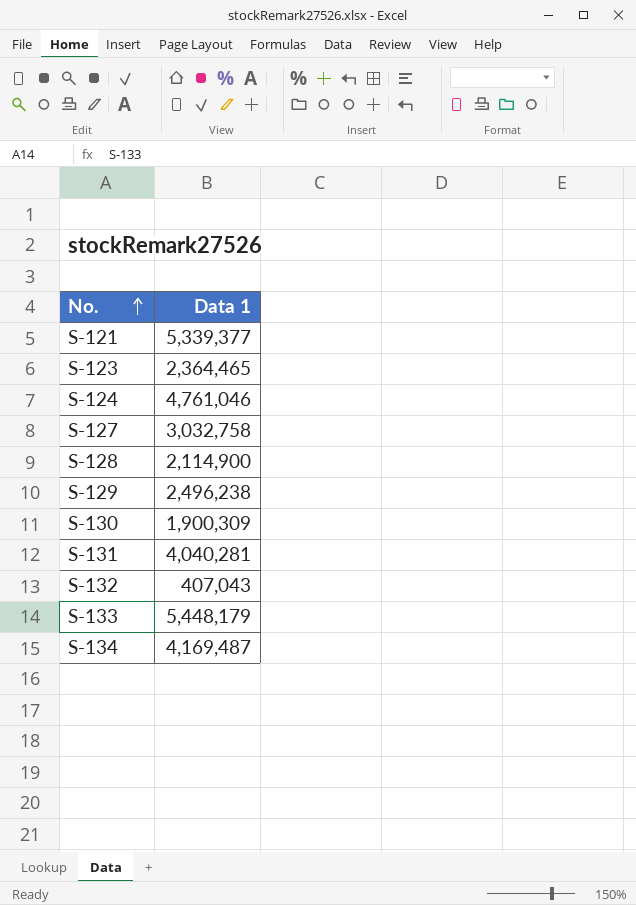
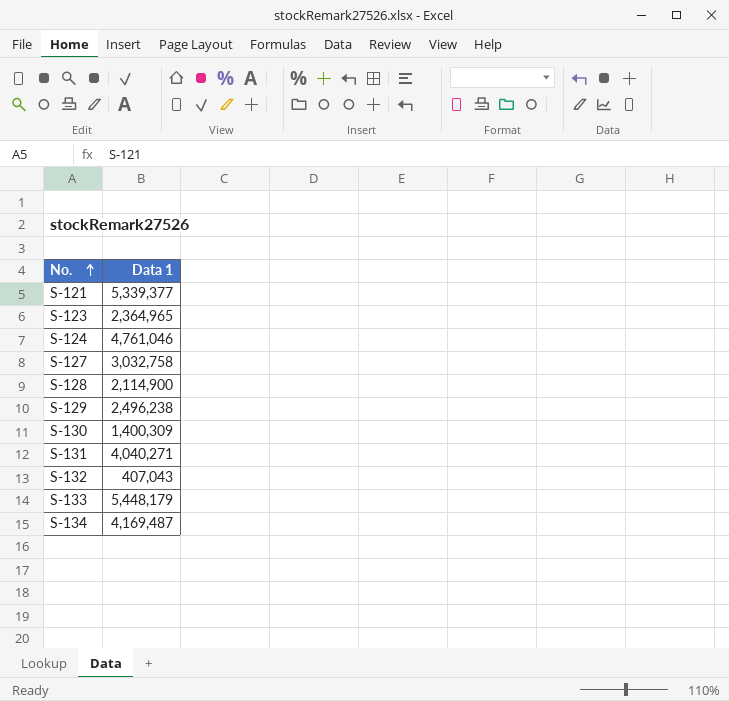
S-123 | Data 1: 2,364,465 -> 2,364,965
S-130 | Data 1: 1,900,309 -> 1,400,309
S-131 | Data 1: 4,040,281 -> 4,040,271

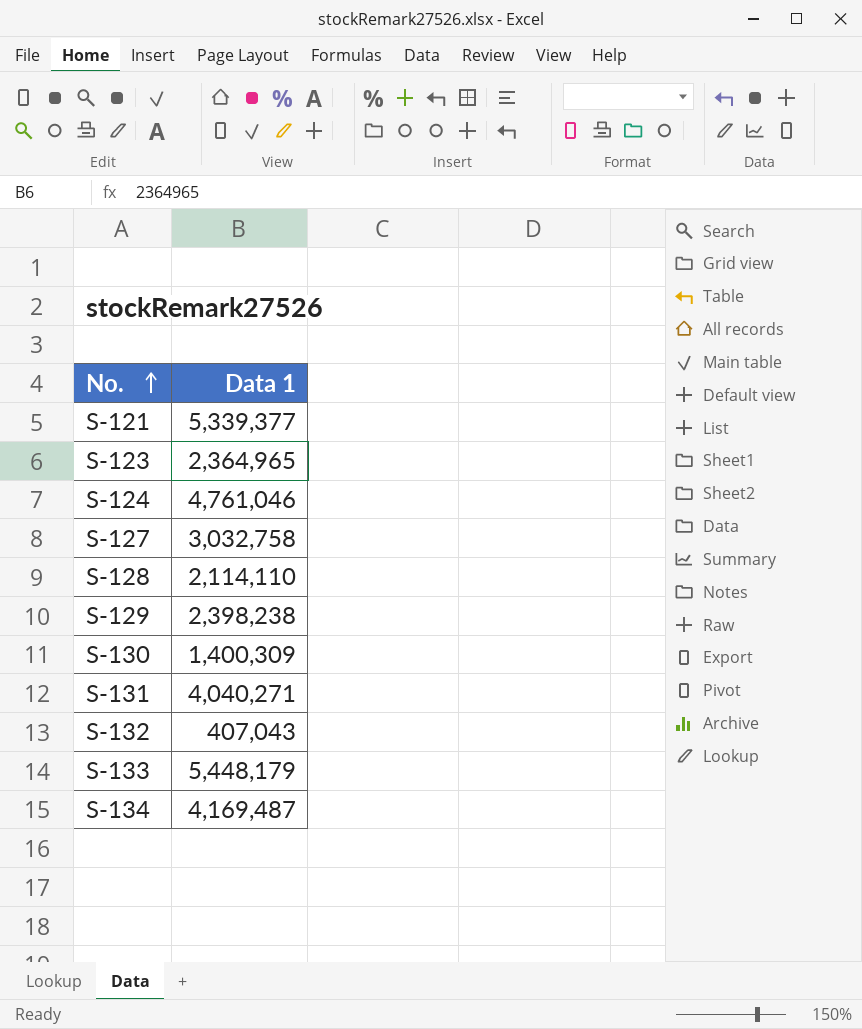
S-128 | Data 1: 2,114,900 -> 2,114,110
S-129 | Data 1: 2,496,238 -> 2,398,238

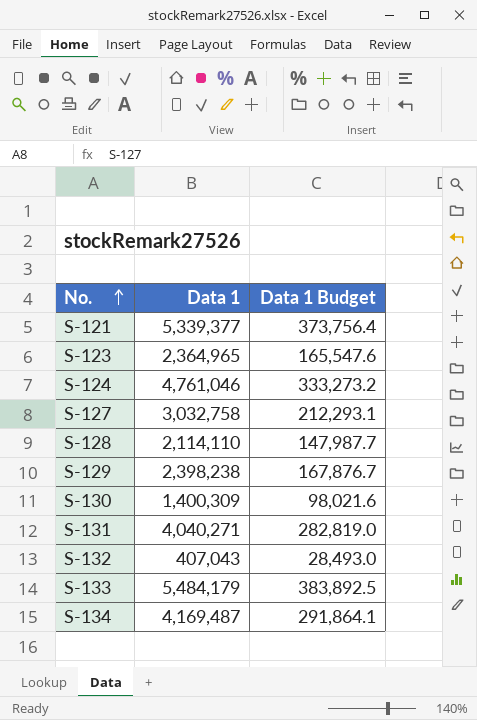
column Data 1 Budget | formula: none -> [Data 1] * 0.07
S-133 | Data 1: 5,448,179 -> 5,484,179

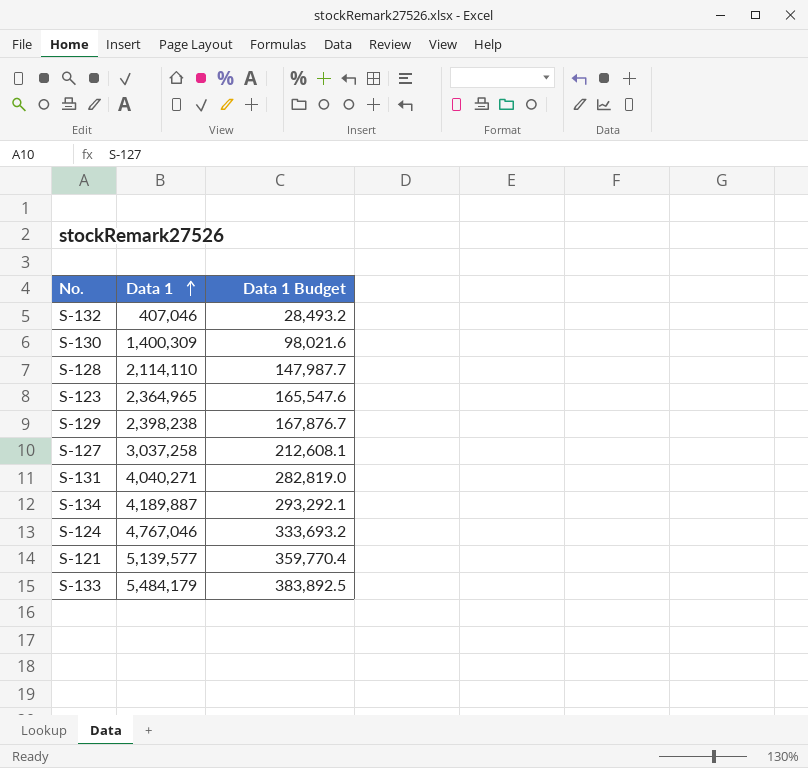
row order: No. ascending -> Data 1 ascending
S-132 | Data 1: 407,043 -> 407,046
S-132 | Data 1 Budget: 28,493.0 -> 28,493.2
S-127 | Data 1: 3,032,758 -> 3,037,258
S-127 | Data 1 Budget: 212,293.1 -> 212,608.1
S-134 | Data 1: 4,169,487 -> 4,189,887
S-134 | Data 1 Budget: 291,864.1 -> 293,292.1
S-124 | Data 1: 4,761,046 -> 4,767,046
S-124 | Data 1 Budget: 333,273.2 -> 333,693.2
S-121 | Data 1: 5,339,377 -> 5,139,577
S-121 | Data 1 Budget: 373,756.4 -> 359,770.4

